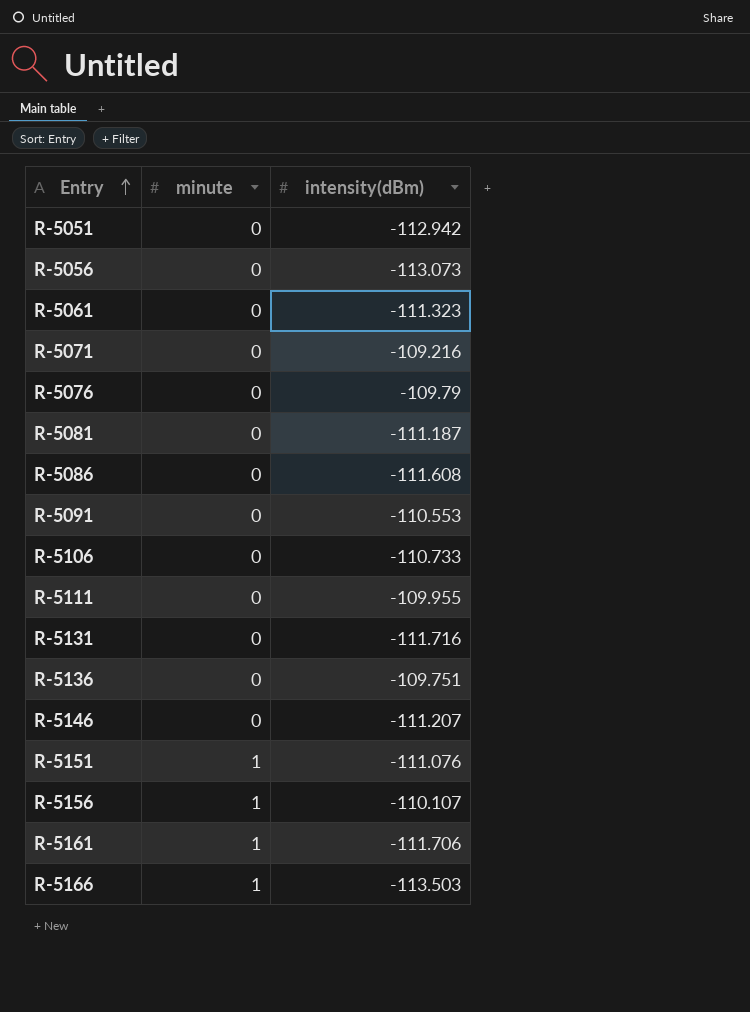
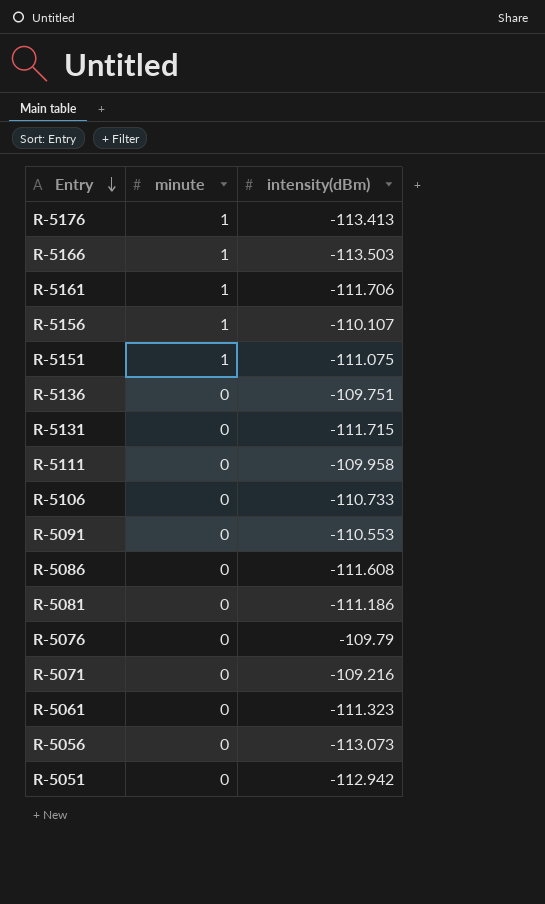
row order: Entry ascending -> Entry descending
row R-5146: 0 | -111.207 -> none
row R-5176: none -> 1 | -113.413
R-5151 | intensity(dBm): -111.076 -> -111.075
R-5131 | intensity(dBm): -111.716 -> -111.715
R-5111 | intensity(dBm): -109.955 -> -109.958
R-5081 | intensity(dBm): -111.187 -> -111.186

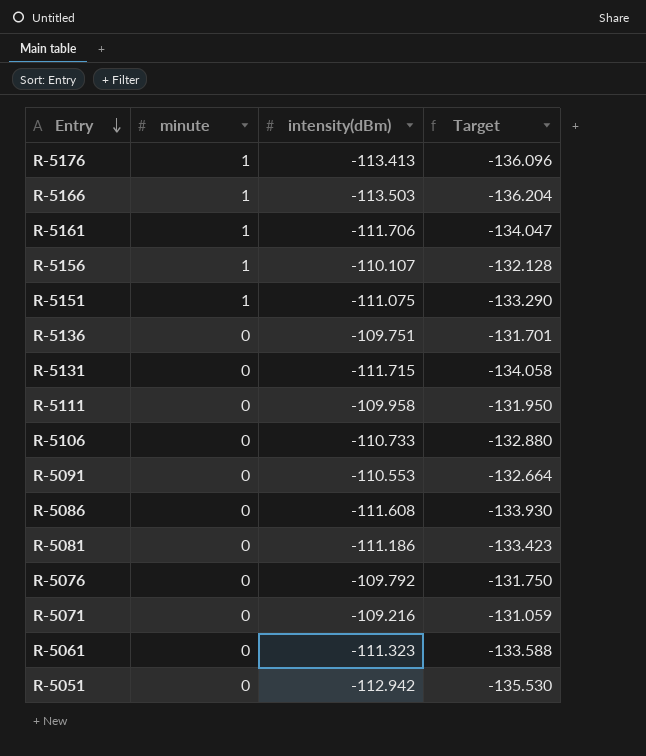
column Target | formula: none -> [intensity(dBm)] * 1.2
row R-5056: 0 | -113.073 -> none
R-5076 | intensity(dBm): -109.79 -> -109.792

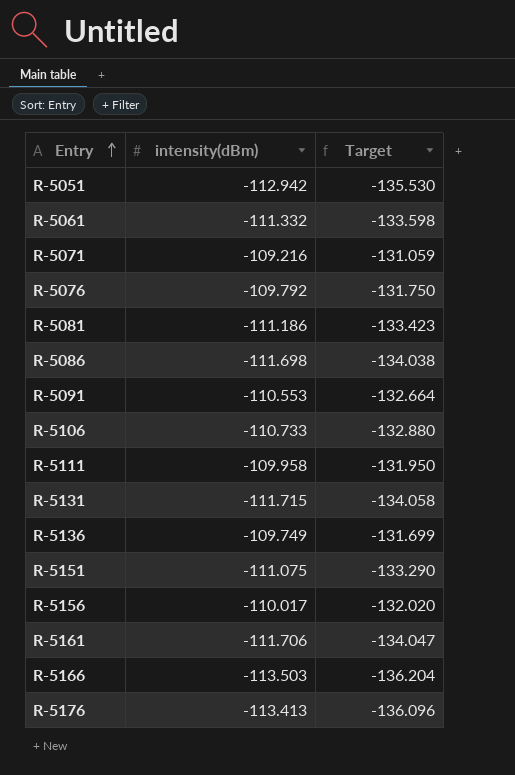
row order: Entry descending -> Entry ascending
column minute | position: 2 -> none
R-5061 | intensity(dBm): -111.323 -> -111.332
R-5061 | Target: -133.588 -> -133.598
R-5086 | intensity(dBm): -111.608 -> -111.698
R-5086 | Target: -133.930 -> -134.038
R-5136 | intensity(dBm): -109.751 -> -109.749
R-5136 | Target: -131.701 -> -131.699
R-5156 | intensity(dBm): -110.107 -> -110.017
R-5156 | Target: -132.128 -> -132.020

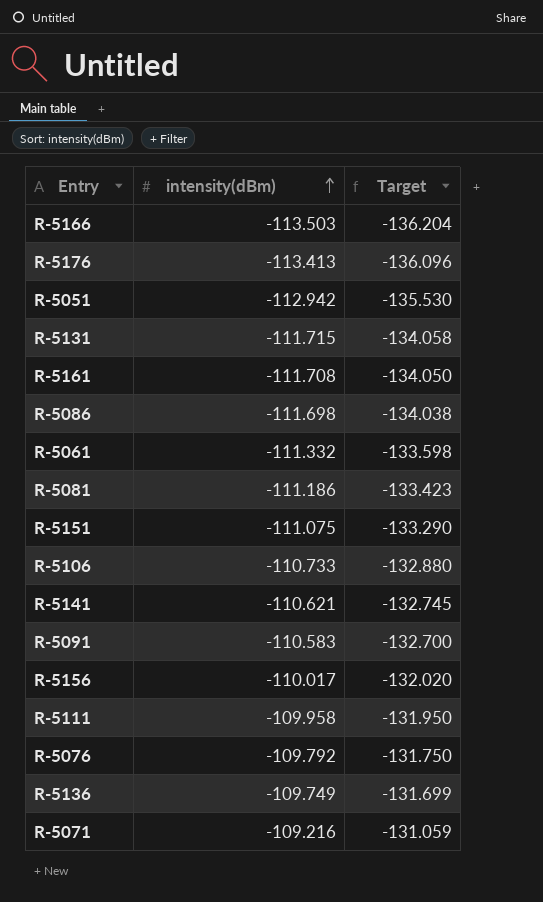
row order: Entry ascending -> intensity(dBm) ascending
R-5161 | intensity(dBm): -111.706 -> -111.708
R-5161 | Target: -134.047 -> -134.050
row R-5141: none -> -110.621 | -132.745
R-5091 | intensity(dBm): -110.553 -> -110.583
R-5091 | Target: -132.664 -> -132.700

